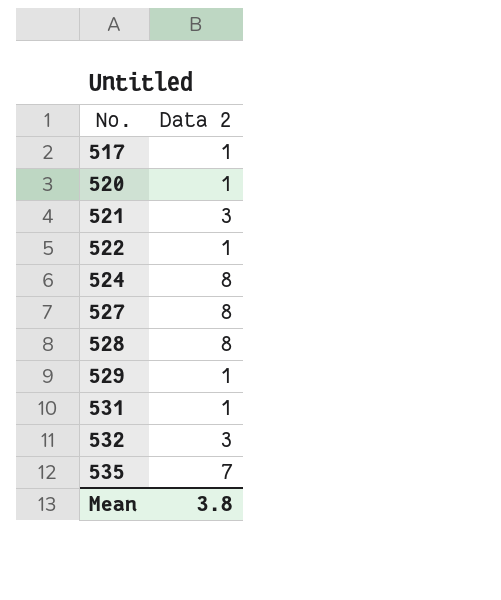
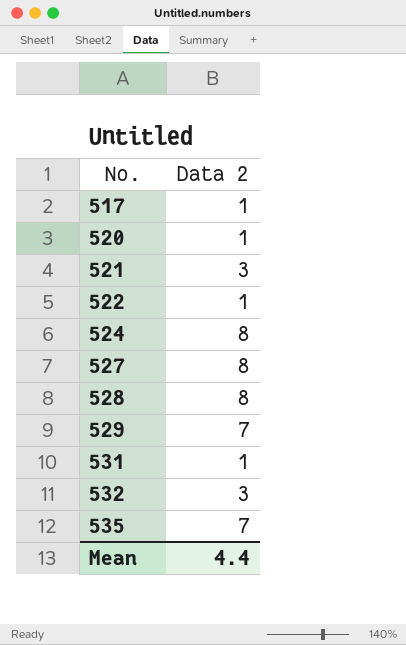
529 | Data 2: 1 -> 7
Mean | Data 2: 3.8 -> 4.4

